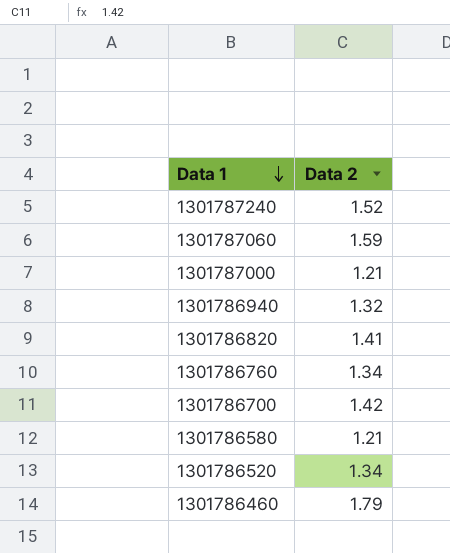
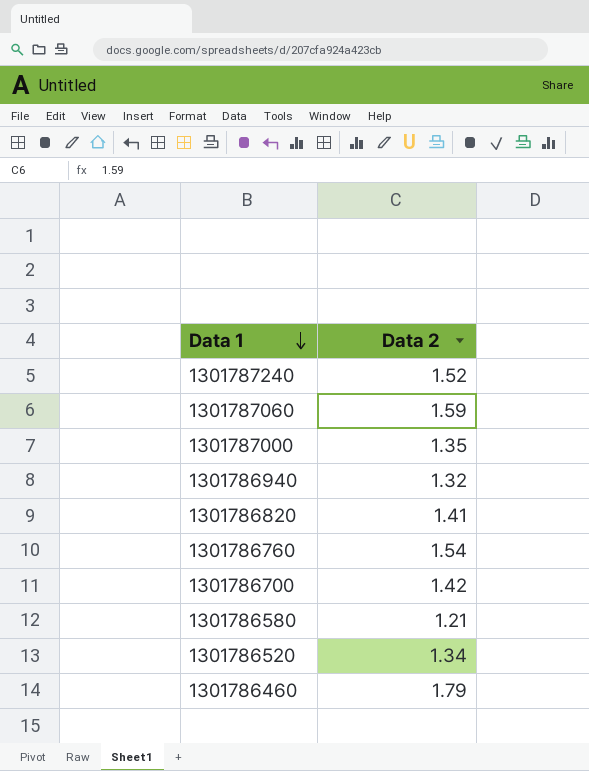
1301787000 | Data 2: 1.21 -> 1.35
1301786760 | Data 2: 1.34 -> 1.54

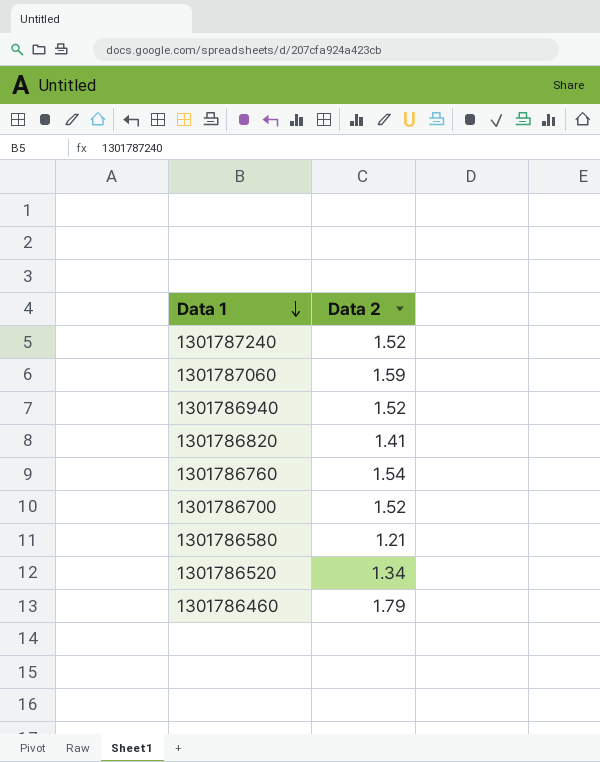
row 1301787000: 1.35 -> none
1301786940 | Data 2: 1.32 -> 1.52
1301786700 | Data 2: 1.42 -> 1.52

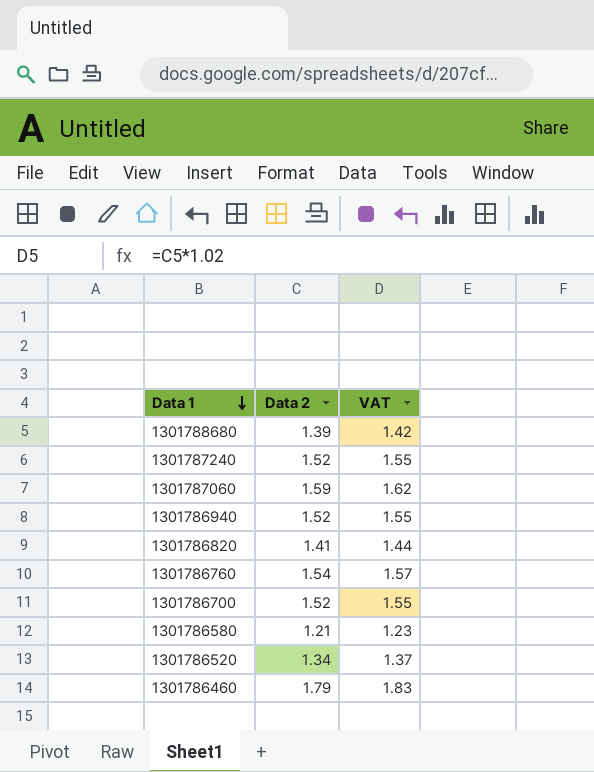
column VAT | formula: none -> [Data 2] * 1.02
row 1301788680: none -> 1.39 | 1.42

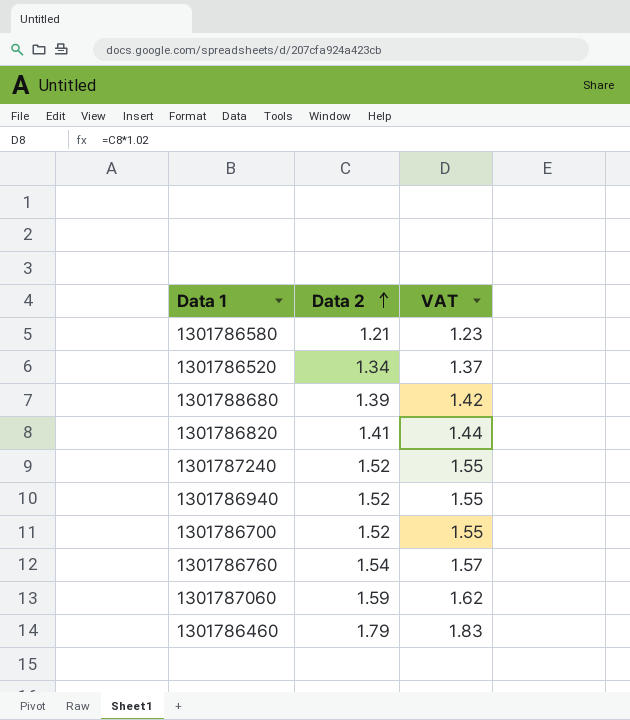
row order: Data 1 descending -> Data 2 ascending

